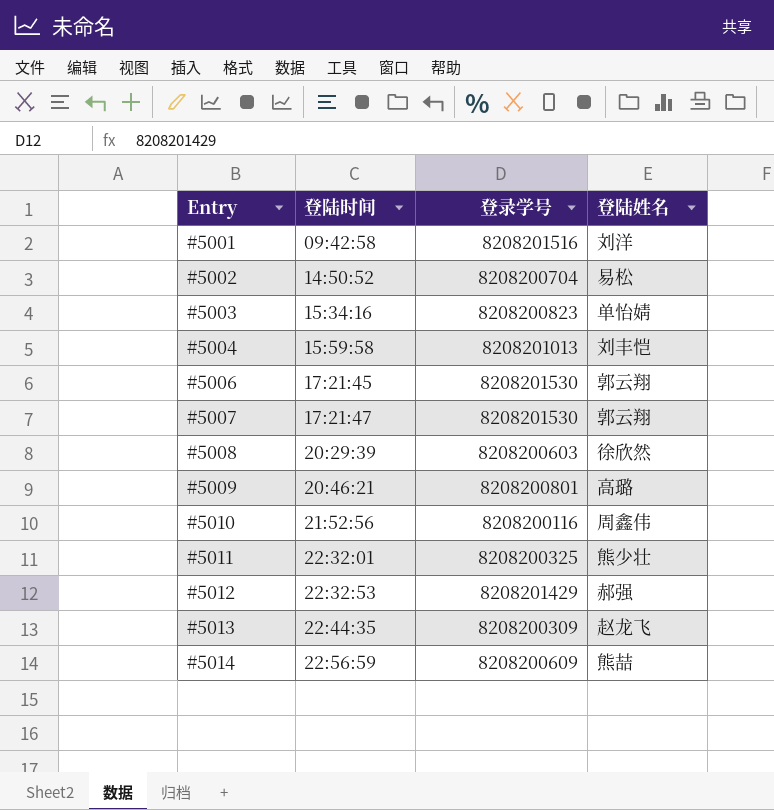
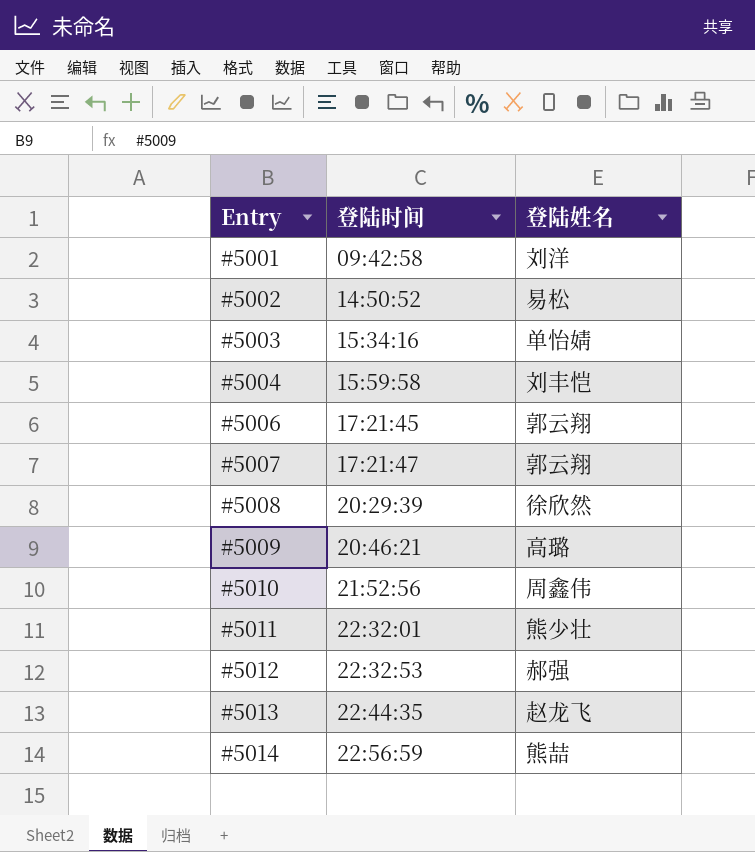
column 登录学号 | position: 3 -> none

